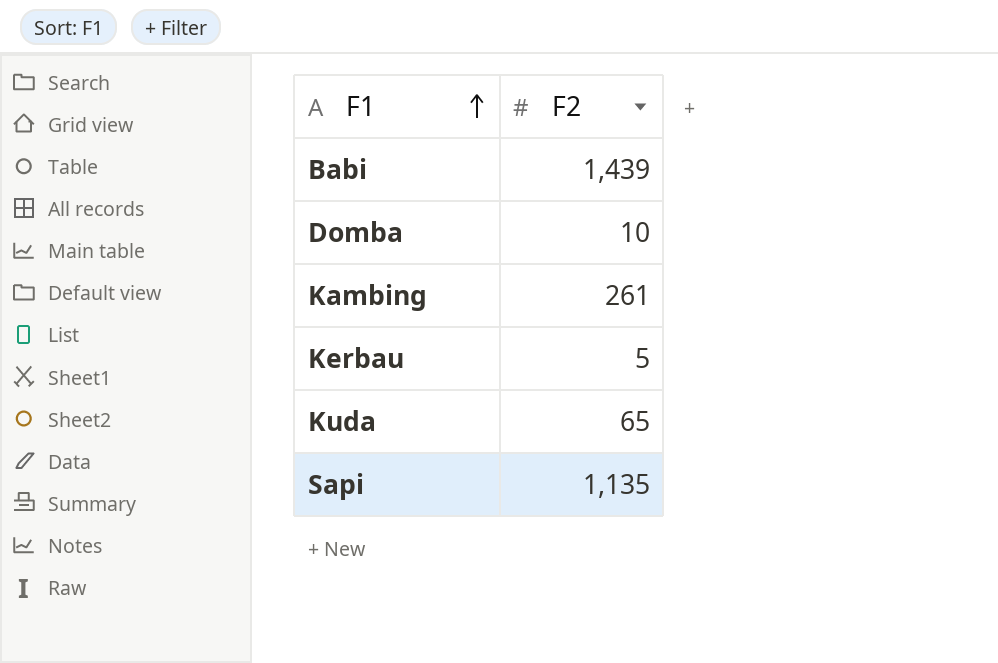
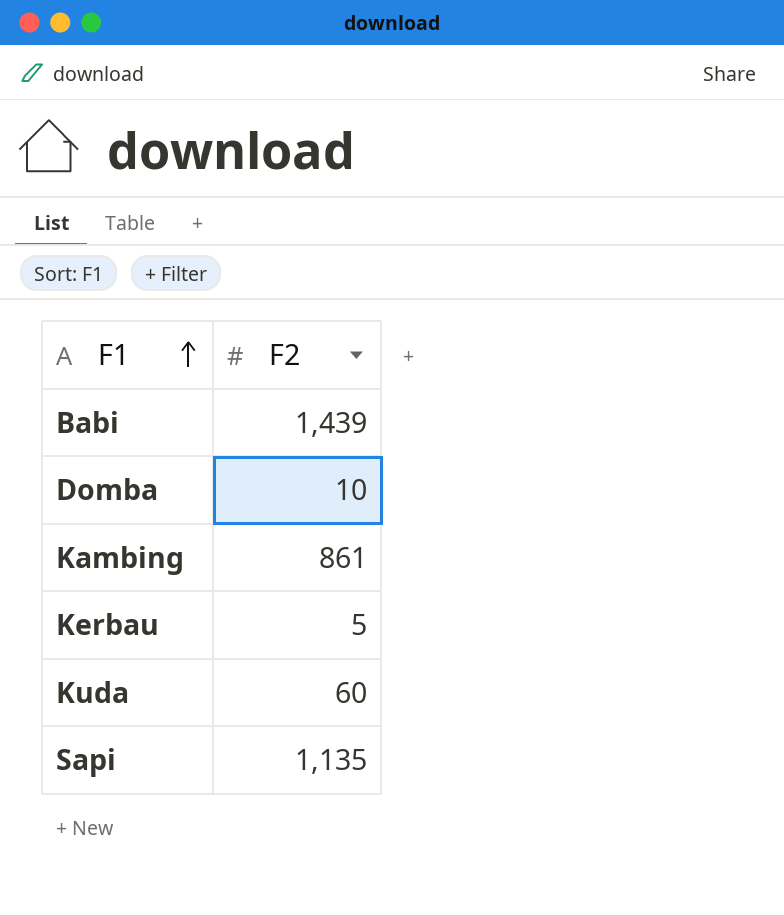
Kambing | F2: 261 -> 861
Kuda | F2: 65 -> 60

